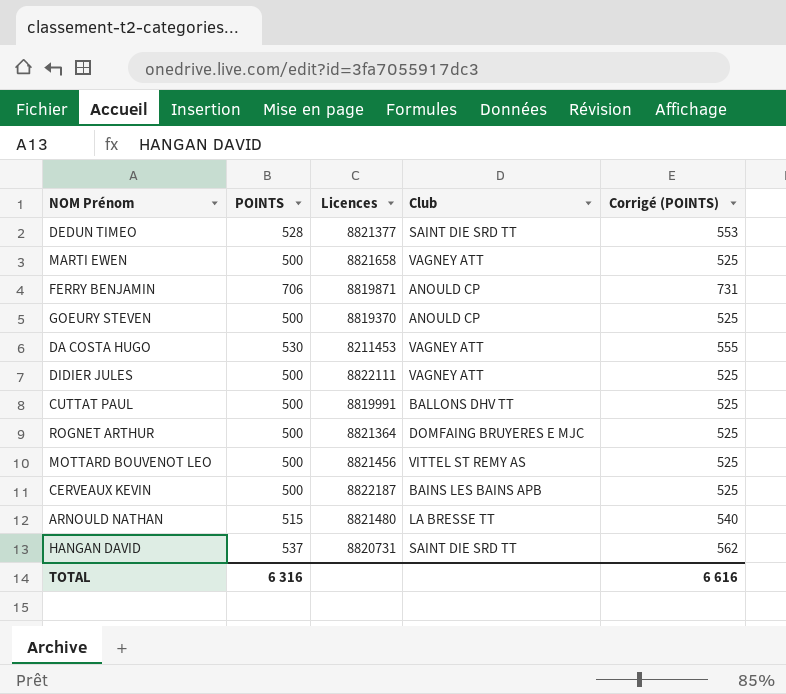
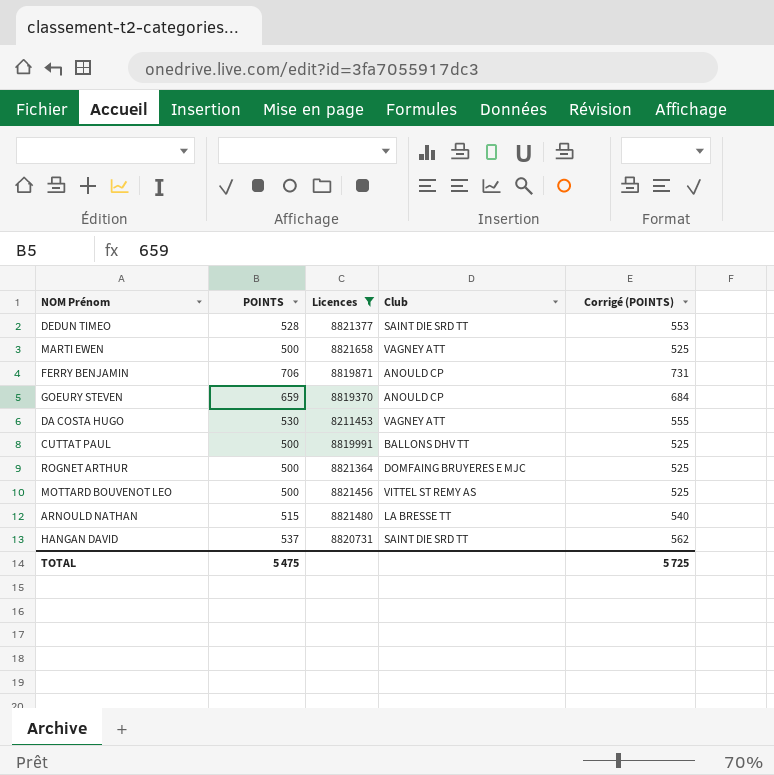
filter: none -> Licences <= 8821658
GOEURY STEVEN | POINTS: 500 -> 659
GOEURY STEVEN | Corrigé (POINTS): 525 -> 684
TOTAL | POINTS: 6 316 -> 5 475
TOTAL | Corrigé (POINTS): 6 616 -> 5 725

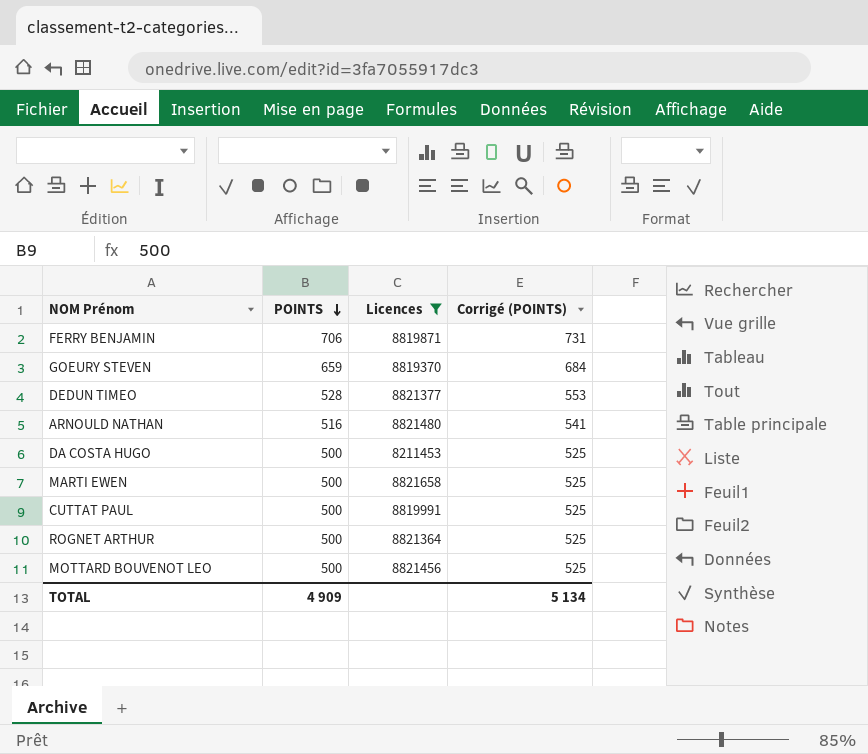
row order: none -> POINTS descending
column Club | position: 4 -> none
row HANGAN DAVID: 537 | 8820731 | SAINT DIE SRD TT | 562 -> none
ARNOULD NATHAN | POINTS: 515 -> 516
ARNOULD NATHAN | Corrigé (POINTS): 540 -> 541
DA COSTA HUGO | POINTS: 530 -> 500
DA COSTA HUGO | Corrigé (POINTS): 555 -> 525
TOTAL | POINTS: 5 475 -> 4 909
TOTAL | Corrigé (POINTS): 5 725 -> 5 134

